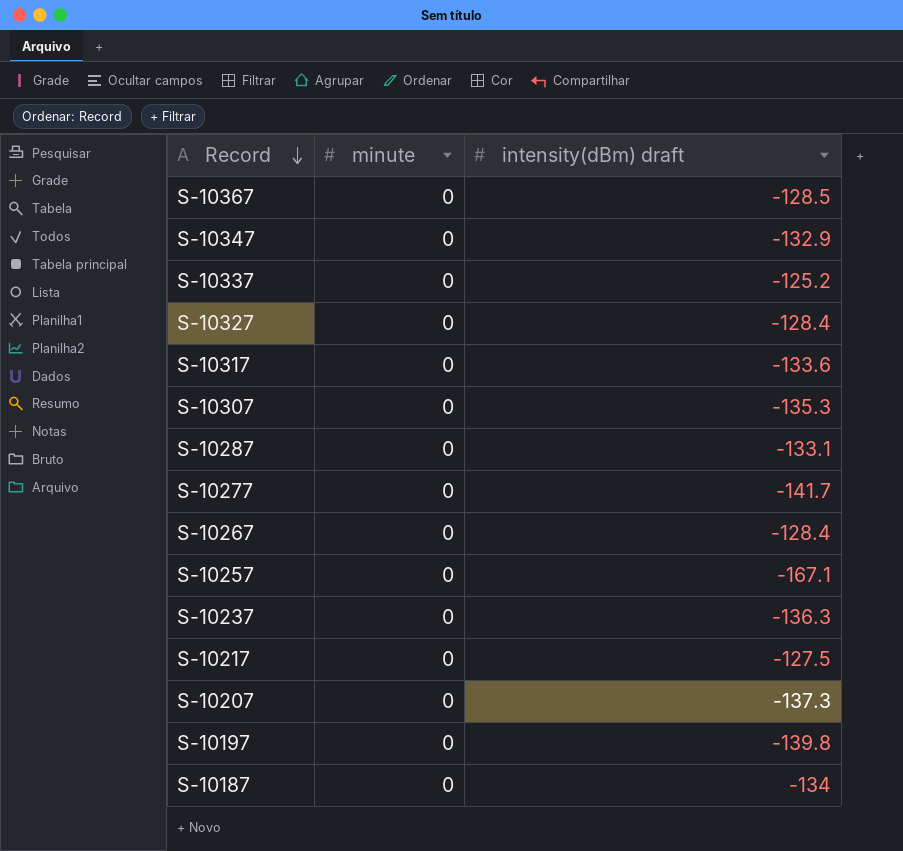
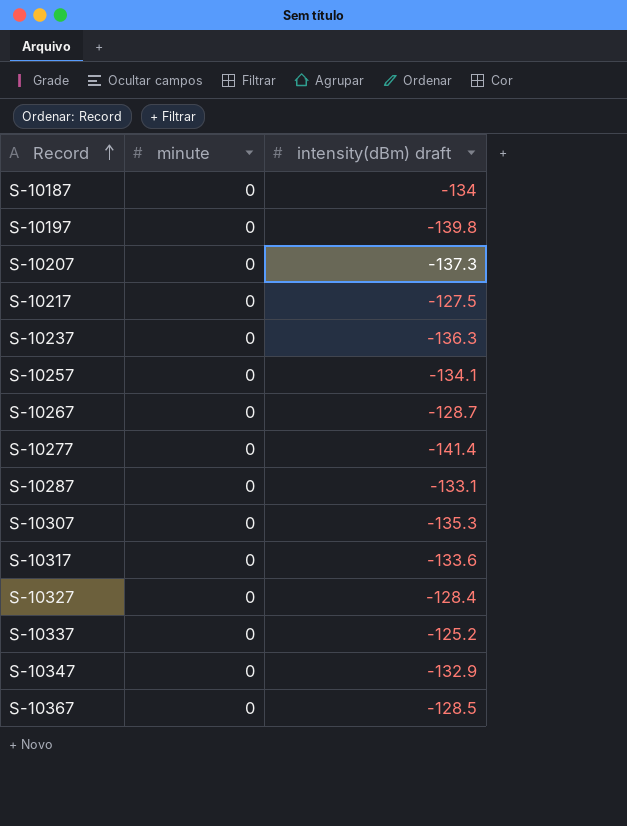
row order: Record descending -> Record ascending
S-10257 | intensity(dBm) draft: -167.1 -> -134.1
S-10267 | intensity(dBm) draft: -128.4 -> -128.7
S-10277 | intensity(dBm) draft: -141.7 -> -141.4

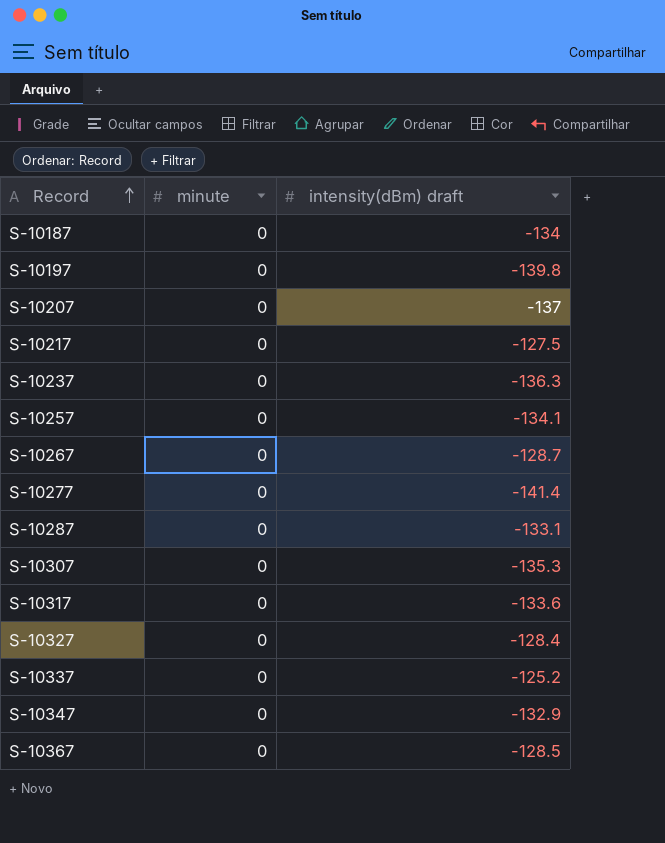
S-10207 | intensity(dBm) draft: -137.3 -> -137

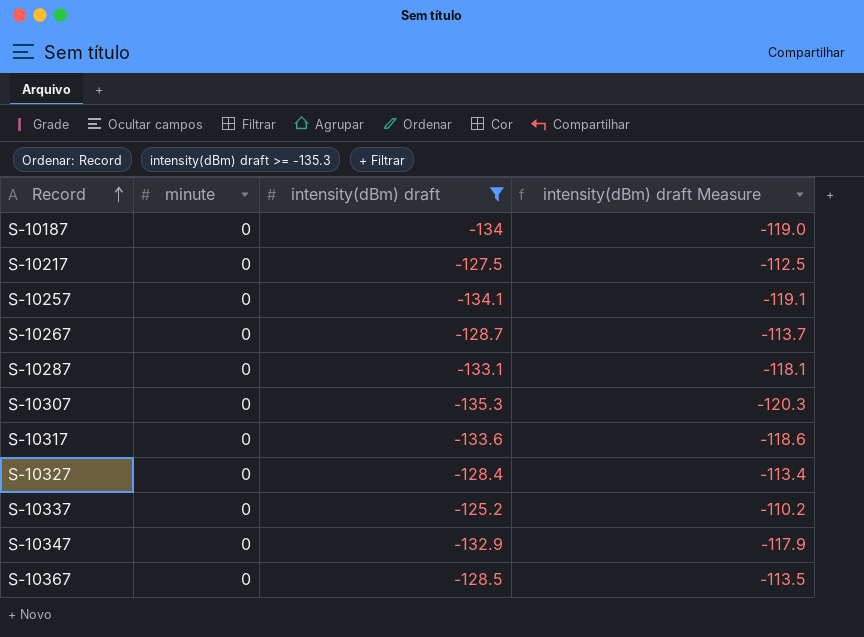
filter: none -> intensity(dBm) draft >= -135.3
column intensity(dBm) draft Measure | formula: none -> [intensity(dBm) draft] + 15

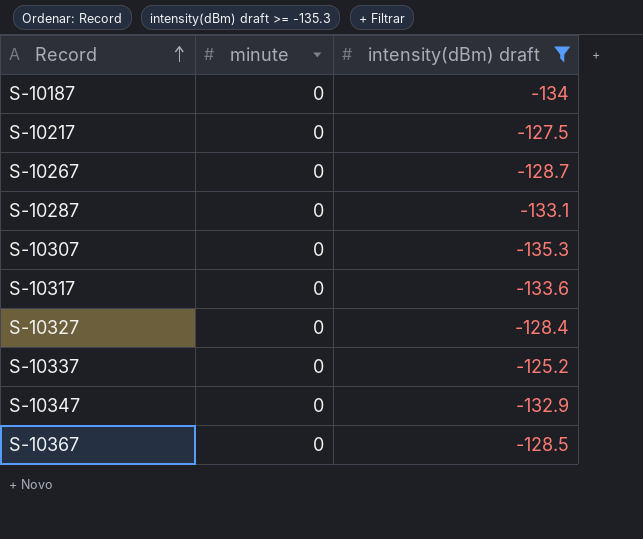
column intensity(dBm) draft Measure | formula: [intensity(dBm) draft] + 15 -> none
row S-10257: 0 | -134.1 | -119.1 -> none

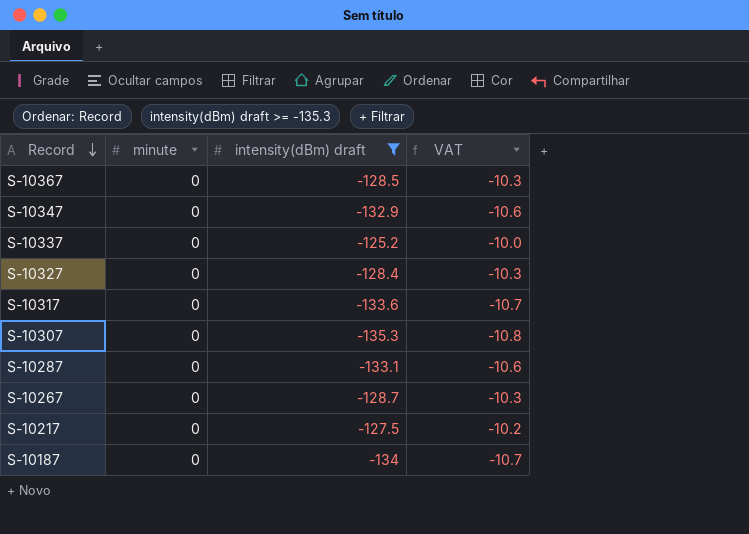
row order: Record ascending -> Record descending
column VAT | formula: none -> [intensity(dBm) draft] * 0.08

